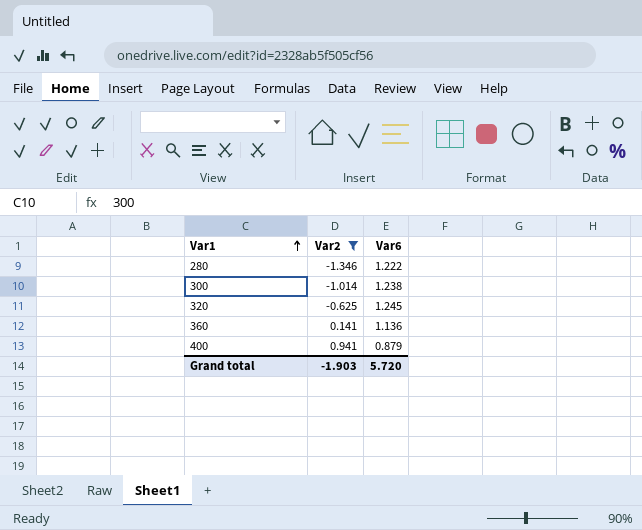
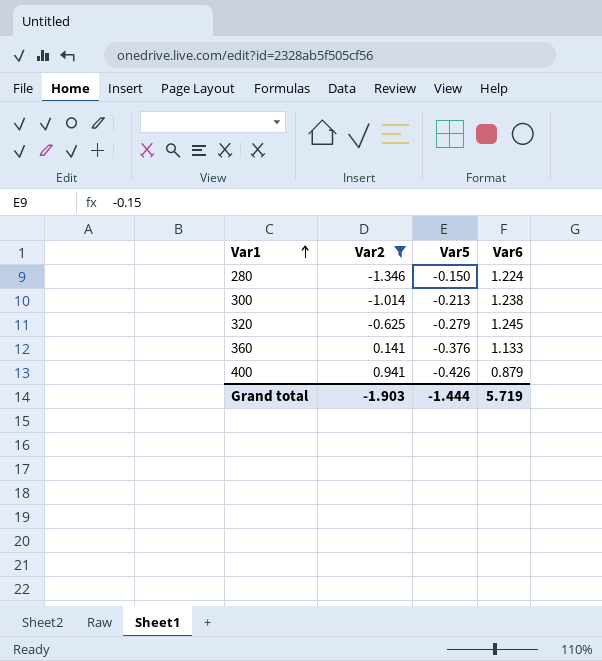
column Var5 | position: none -> 3
280 | Var6: 1.222 -> 1.224
360 | Var6: 1.136 -> 1.133
Grand total | Var6: 5.720 -> 5.719

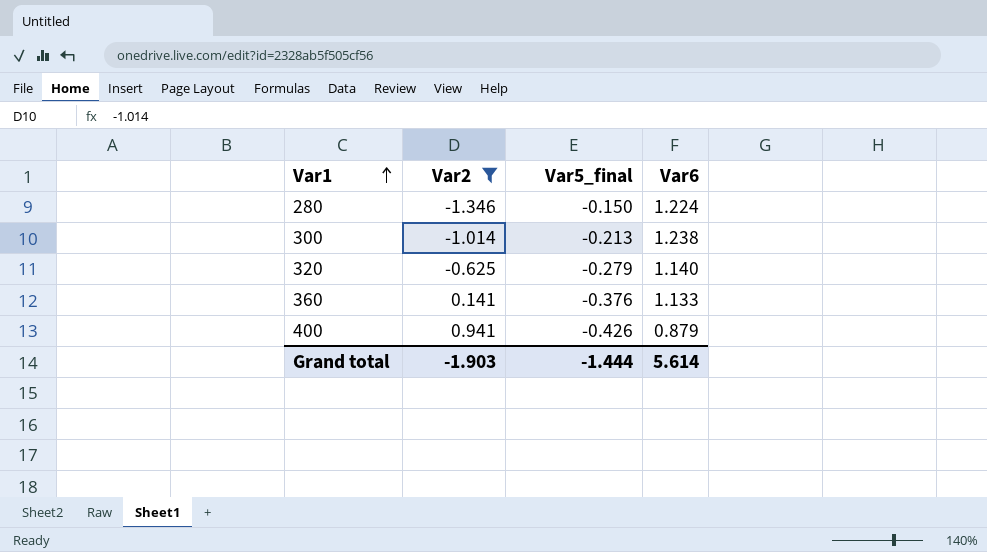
column name: Var5 -> Var5_final
320 | Var6: 1.245 -> 1.140
Grand total | Var6: 5.719 -> 5.614

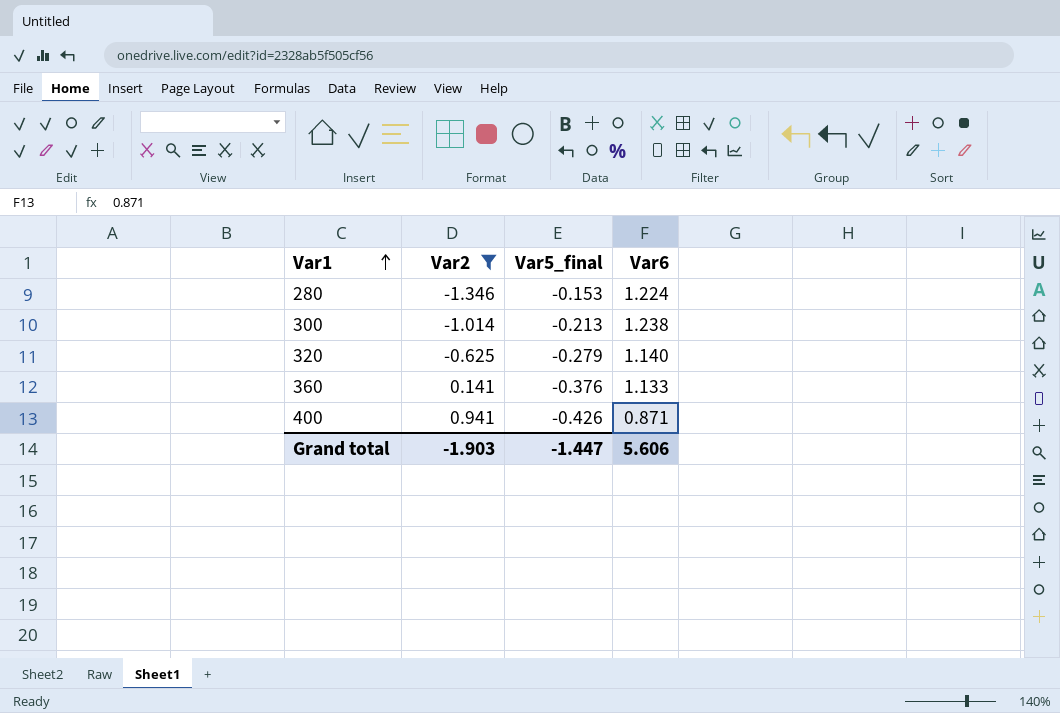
280 | Var5_final: -0.150 -> -0.153
400 | Var6: 0.879 -> 0.871
Grand total | Var5_final: -1.444 -> -1.447
Grand total | Var6: 5.614 -> 5.606

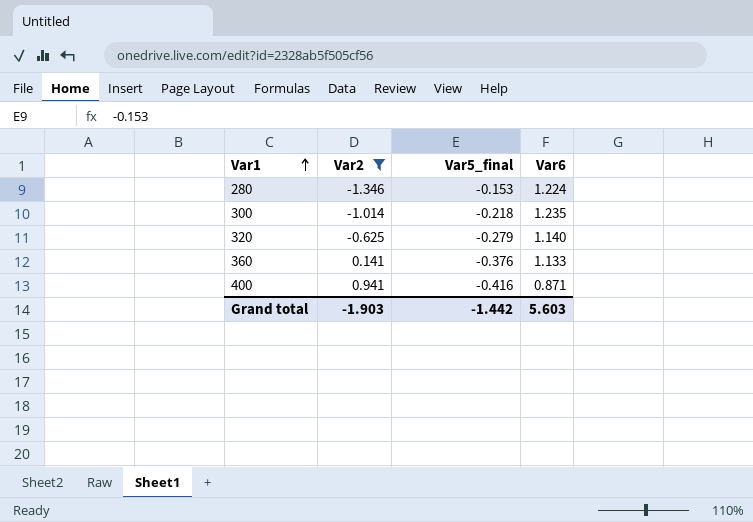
300 | Var5_final: -0.213 -> -0.218
300 | Var6: 1.238 -> 1.235
400 | Var5_final: -0.426 -> -0.416
Grand total | Var5_final: -1.447 -> -1.442
Grand total | Var6: 5.606 -> 5.603

